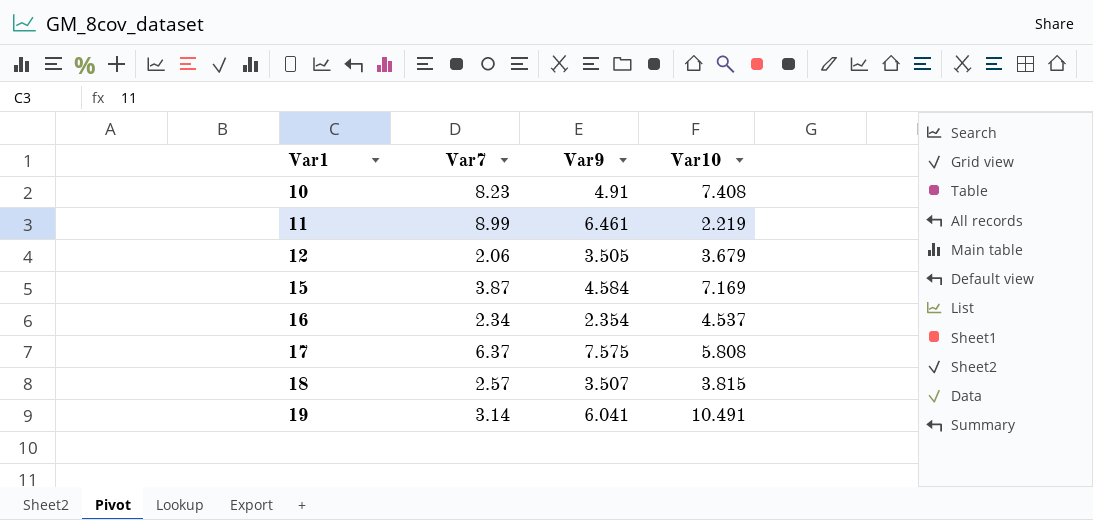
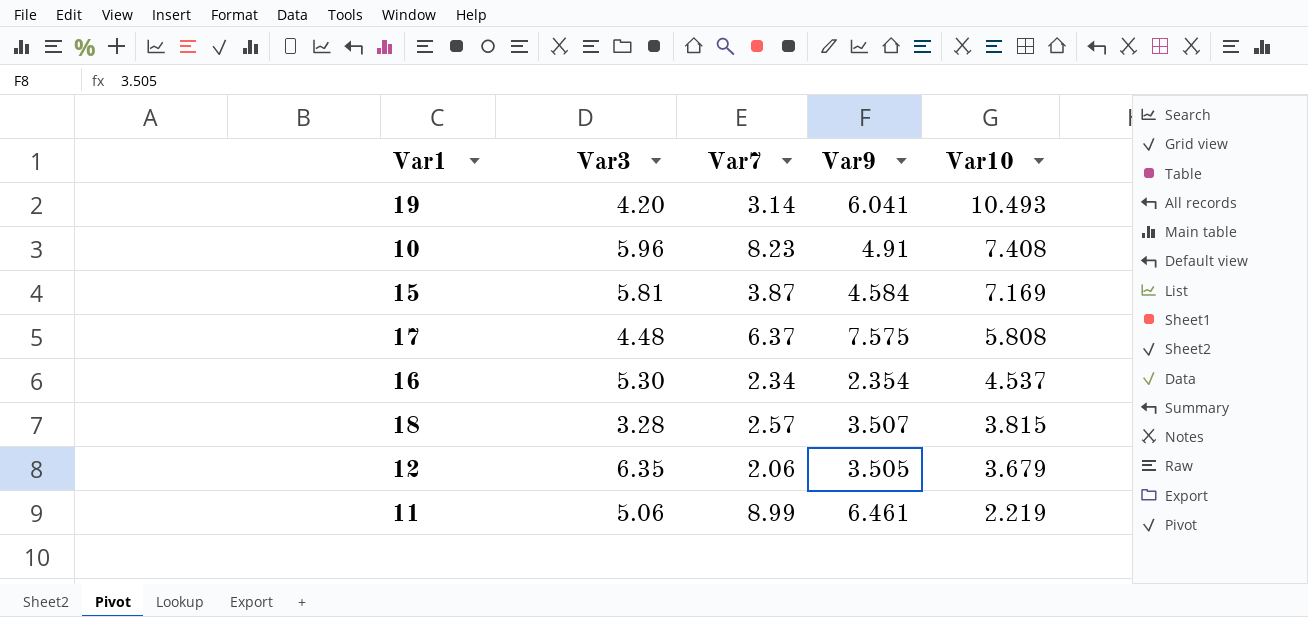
row order: Var1 ascending -> Var10 descending
column Var3 | position: none -> 2
19 | Var10: 10.491 -> 10.493

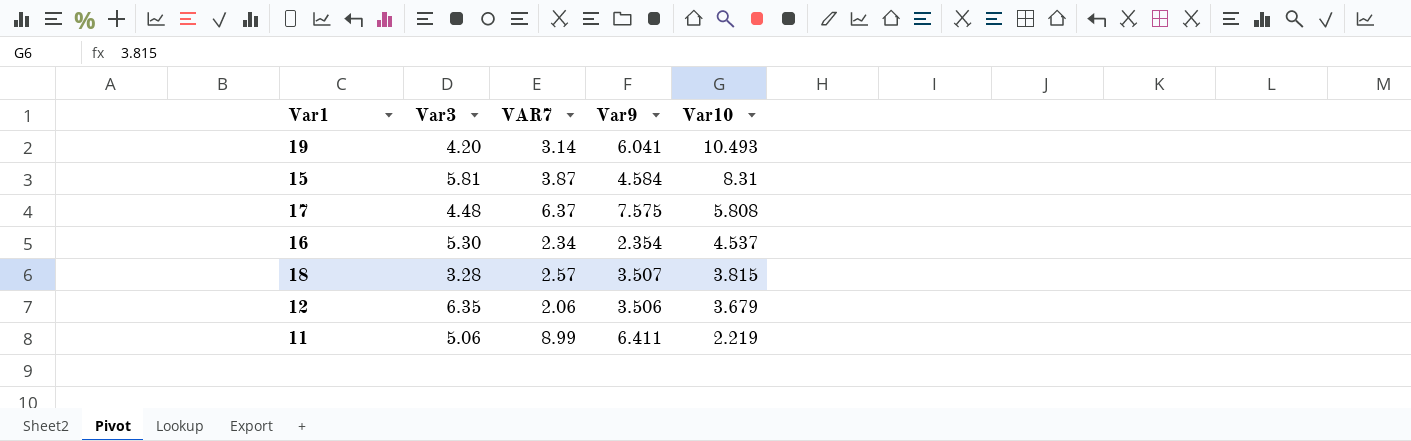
column name: Var7 -> VAR7
row 10: 5.96 | 8.23 | 4.91 | 7.408 -> none
15 | Var10: 7.169 -> 8.31
12 | Var9: 3.505 -> 3.506
11 | Var9: 6.461 -> 6.411

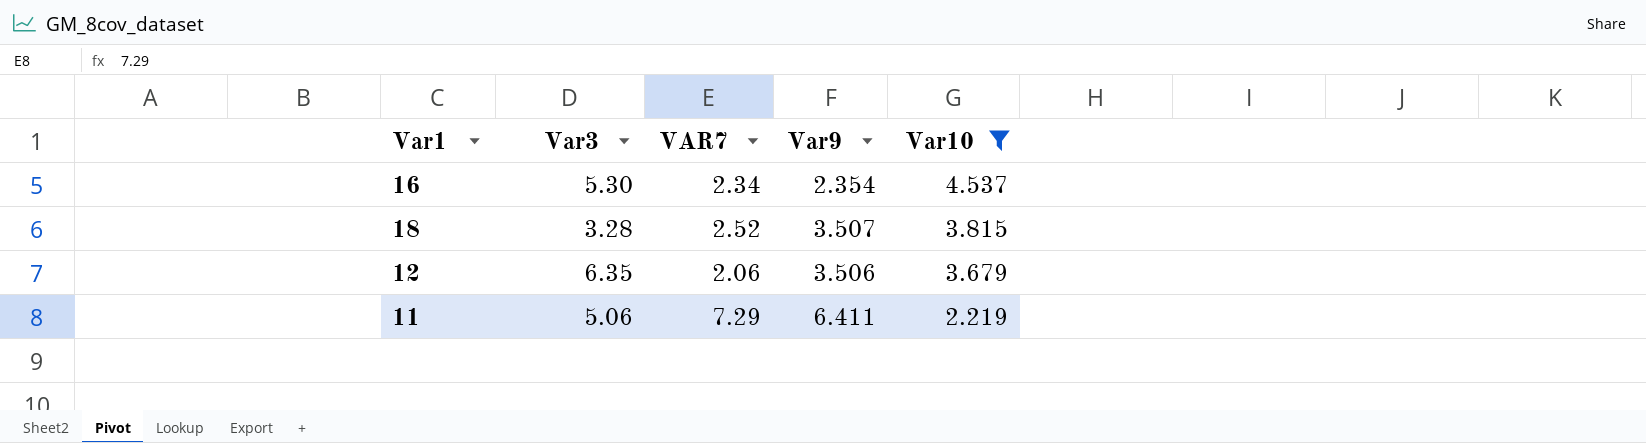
filter: none -> Var10 <= 4.537
18 | VAR7: 2.57 -> 2.52
11 | VAR7: 8.99 -> 7.29

